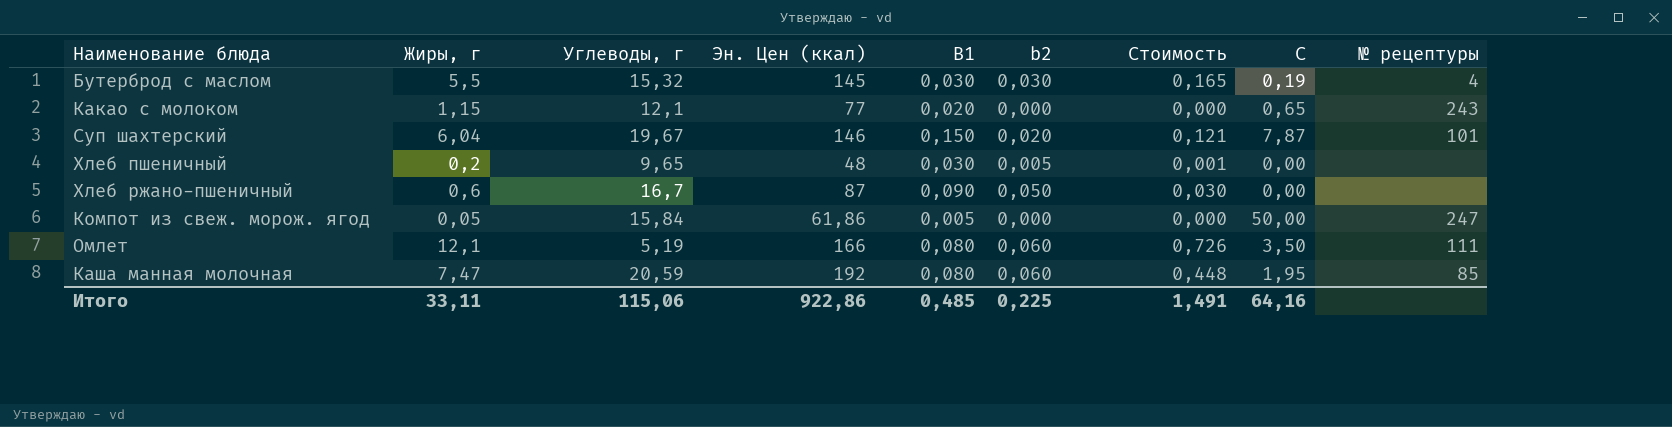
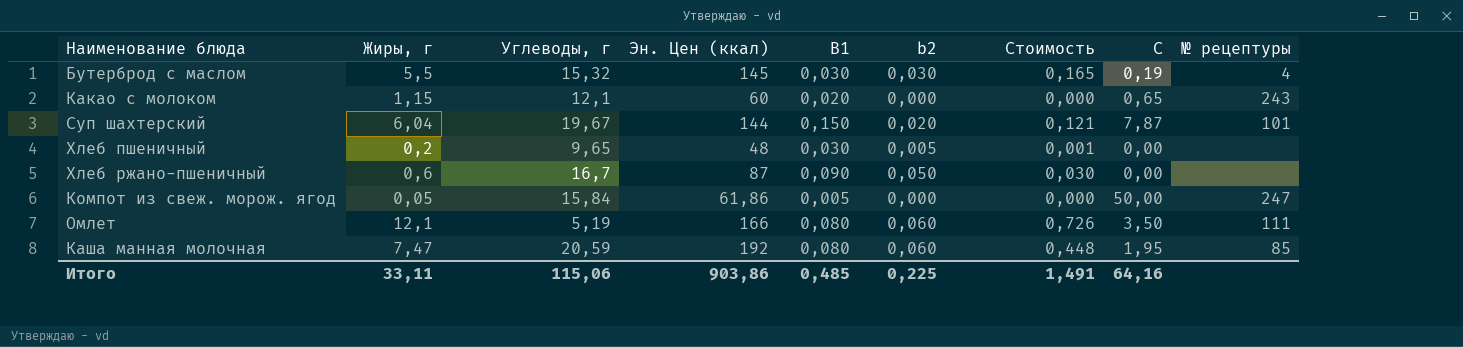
Какао с молоком | Эн. Цен (ккал): 77 -> 60
Суп шахтерский | Эн. Цен (ккал): 146 -> 144
Итого | Эн. Цен (ккал): 922,86 -> 903,86

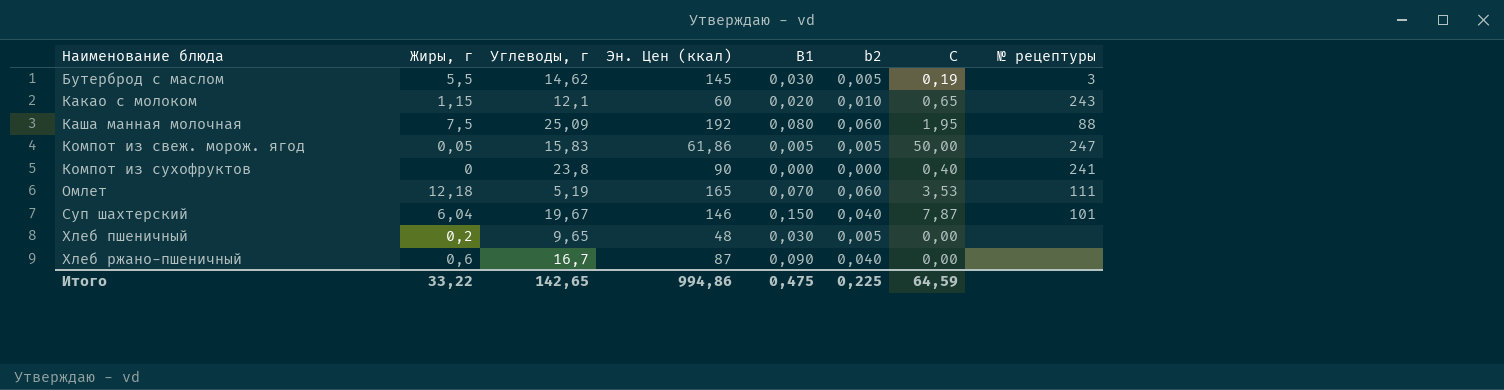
row order: none -> Наименование блюда ascending
column Стоимость | formula: [Жиры, г] * [b2] -> none
Бутерброд с маслом | Углеводы, г: 15,32 -> 14,62
Бутерброд с маслом | b2: 0,030 -> 0,005
Бутерброд с маслом | № рецептуры: 4 -> 3
Какао с молоком | b2: 0,000 -> 0,010
Каша манная молочная | Жиры, г: 7,47 -> 7,5
Каша манная молочная | Углеводы, г: 20,59 -> 25,09
Каша манная молочная | № рецептуры: 85 -> 88
Компот из свеж. морож. ягод | Углеводы, г: 15,84 -> 15,83
Компот из свеж. морож. ягод | b2: 0,000 -> 0,005
row Компот из сухофруктов: none -> 0 | 23,8 | 90 | 0,000 | 0,000 | 0,40 | 241
Омлет | Жиры, г: 12,1 -> 12,18
Омлет | Эн. Цен (ккал): 166 -> 165
Омлет | B1: 0,080 -> 0,070
Омлет | C: 3,50 -> 3,53
Суп шахтерский | Эн. Цен (ккал): 144 -> 146
Суп шахтерский | b2: 0,020 -> 0,040
Хлеб ржано-пшеничный | b2: 0,050 -> 0,040
Итого | Жиры, г: 33,11 -> 33,22
Итого | Углеводы, г: 115,06 -> 142,65
Итого | Эн. Цен (ккал): 903,86 -> 994,86
Итого | B1: 0,485 -> 0,475
Итого | C: 64,16 -> 64,59

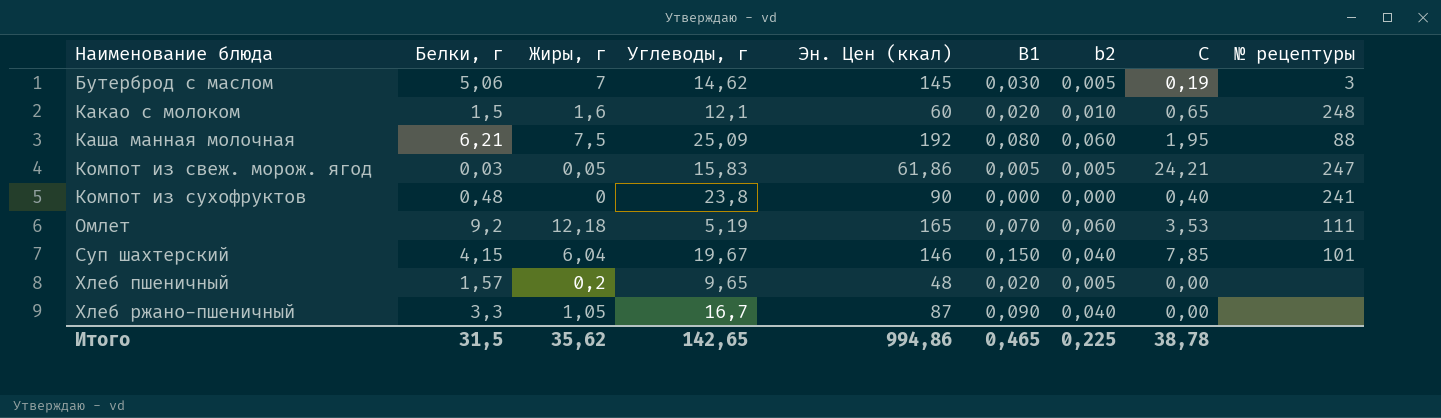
column Белки, г | position: none -> 2
Бутерброд с маслом | Жиры, г: 5,5 -> 7
Какао с молоком | Жиры, г: 1,15 -> 1,6
Какао с молоком | № рецептуры: 243 -> 248
Компот из свеж. морож. ягод | C: 50,00 -> 24,21
Суп шахтерский | C: 7,87 -> 7,85
Хлеб пшеничный | B1: 0,030 -> 0,020
Хлеб ржано-пшеничный | Жиры, г: 0,6 -> 1,05
Итого | Жиры, г: 33,22 -> 35,62
Итого | B1: 0,475 -> 0,465
Итого | C: 64,59 -> 38,78

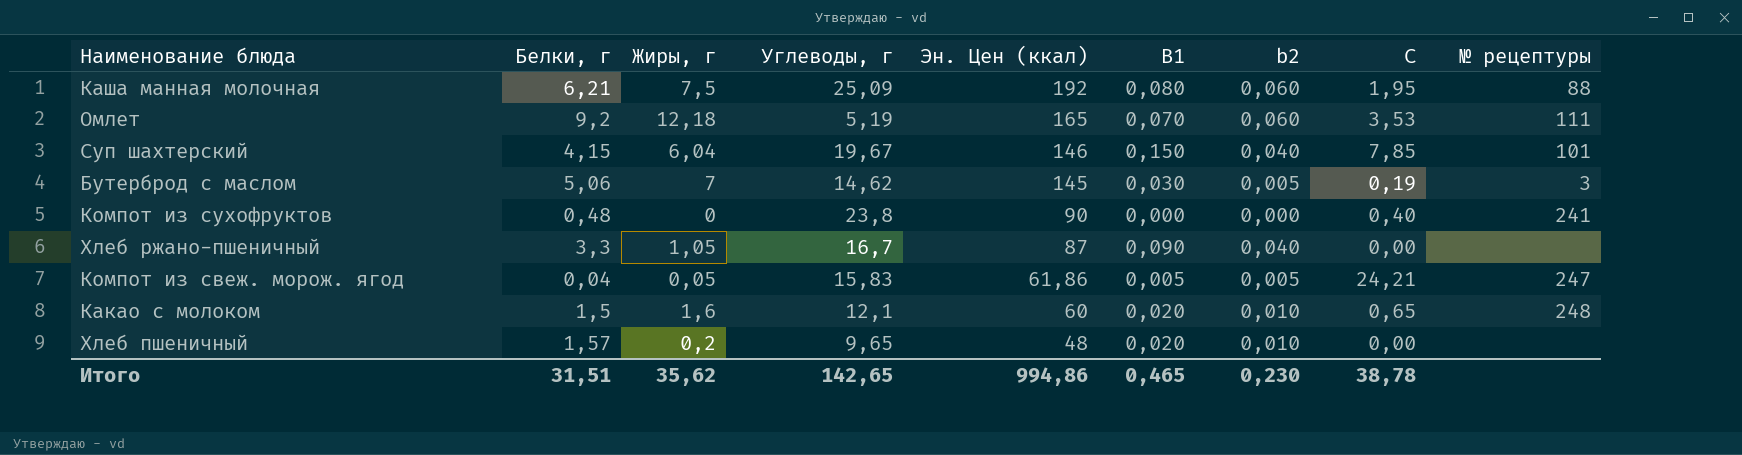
row order: Наименование блюда ascending -> Эн. Цен (ккал) descending
Компот из свеж. морож. ягод | Белки, г: 0,03 -> 0,04
Хлеб пшеничный | b2: 0,005 -> 0,010
Итого | Белки, г: 31,5 -> 31,51
Итого | b2: 0,225 -> 0,230

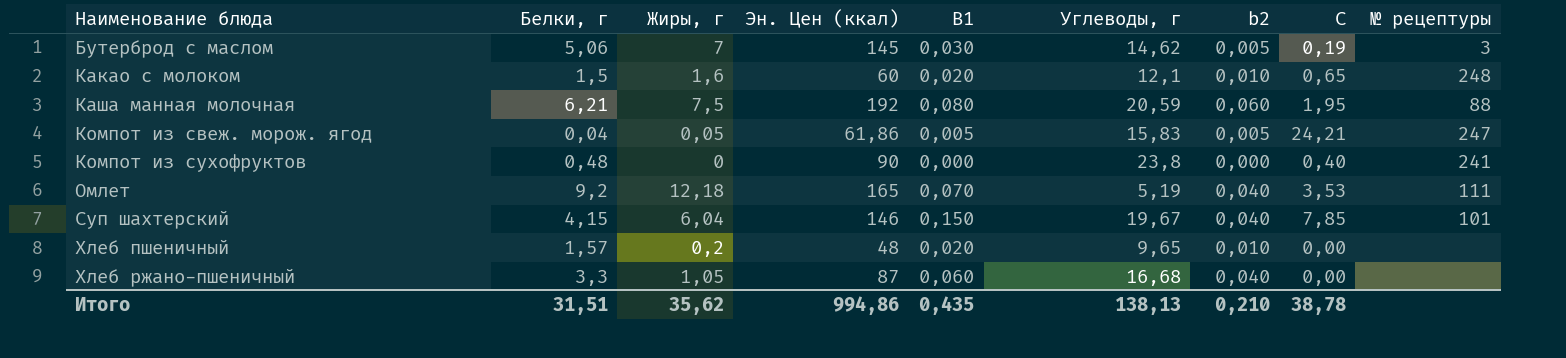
row order: Эн. Цен (ккал) descending -> Наименование блюда ascending
column Углеводы, г | position: 4 -> 6
Каша манная молочная | Углеводы, г: 25,09 -> 20,59
Омлет | b2: 0,060 -> 0,040
Хлеб ржано-пшеничный | B1: 0,090 -> 0,060
Хлеб ржано-пшеничный | Углеводы, г: 16,7 -> 16,68
Итого | B1: 0,465 -> 0,435
Итого | Углеводы, г: 142,65 -> 138,13
Итого | b2: 0,230 -> 0,210

